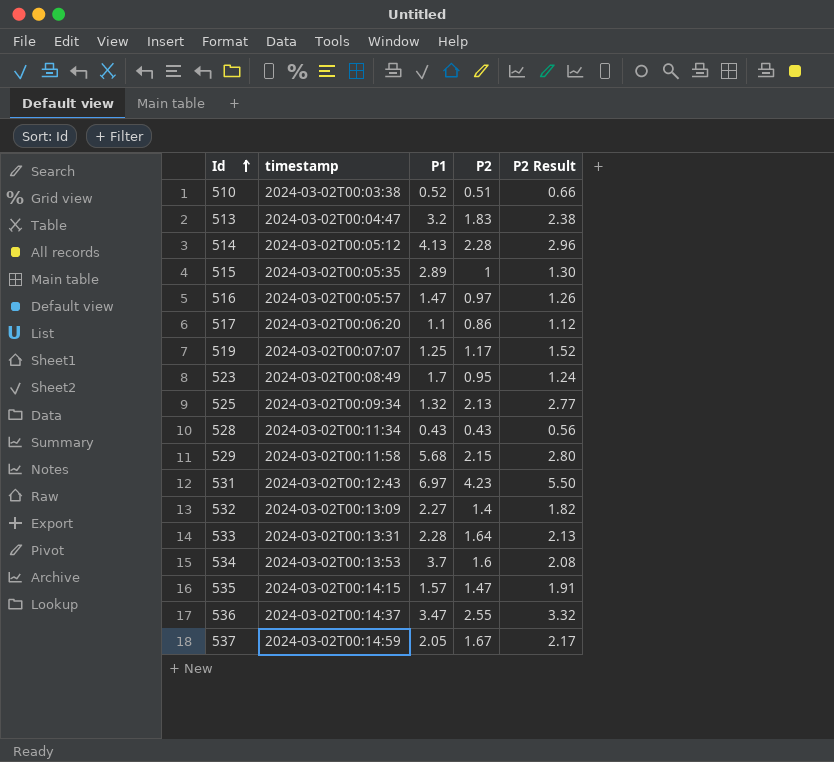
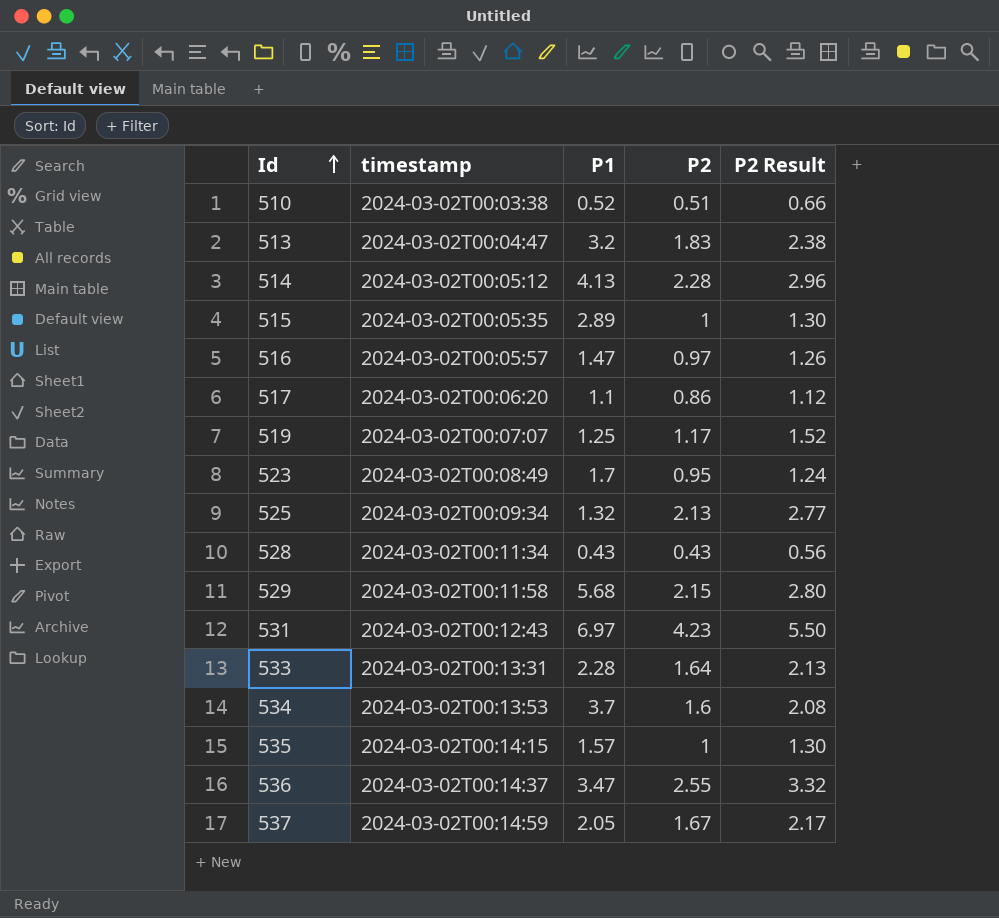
row 532: 2024-03-02T00:13:09 | 2.27 | 1.4 | 1.82 -> none
535 | P2: 1.47 -> 1
535 | P2 Result: 1.91 -> 1.30

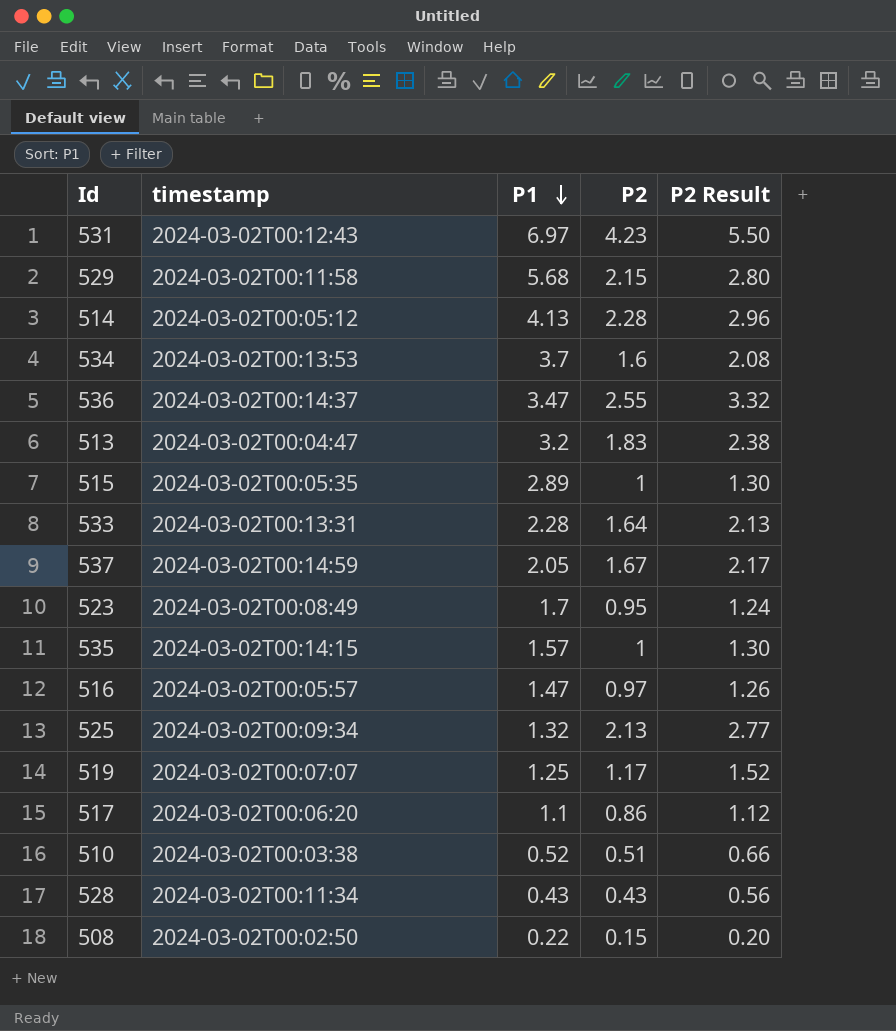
row order: Id ascending -> P1 descending
row 508: none -> 2024-03-02T00:02:50 | 0.22 | 0.15 | 0.20

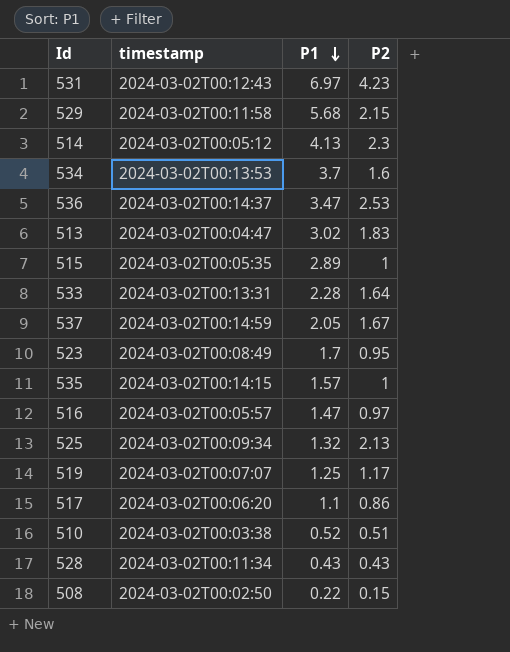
column P2 Result | formula: [P2] * 1.3 -> none
514 | P2: 2.28 -> 2.3
536 | P2: 2.55 -> 2.53
513 | P1: 3.2 -> 3.02

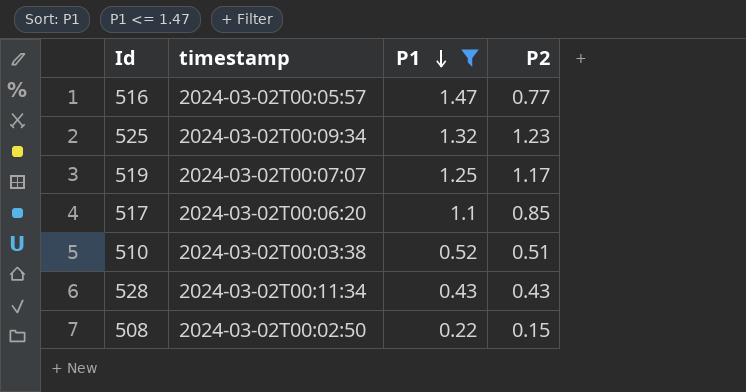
filter: none -> P1 <= 1.47
516 | P2: 0.97 -> 0.77
525 | P2: 2.13 -> 1.23
517 | P2: 0.86 -> 0.85

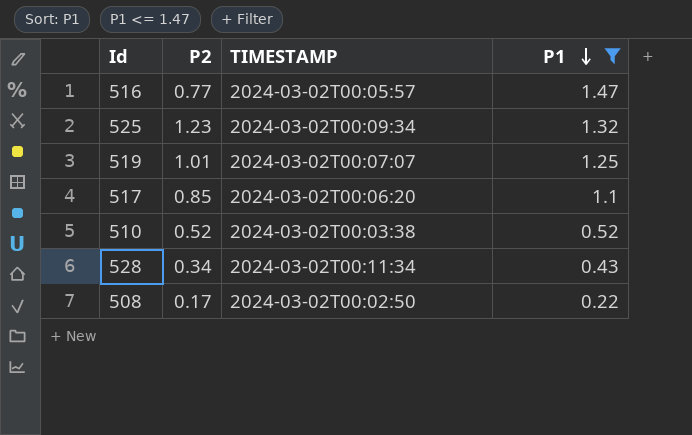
column P2 | position: 4 -> 2
column name: timestamp -> TIMESTAMP
519 | P2: 1.17 -> 1.01
510 | P2: 0.51 -> 0.52
528 | P2: 0.43 -> 0.34
508 | P2: 0.15 -> 0.17

